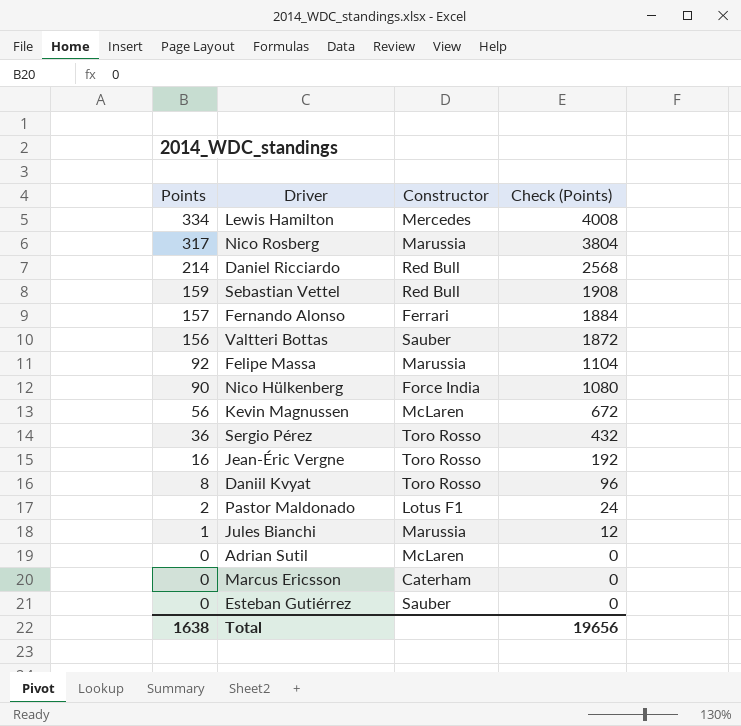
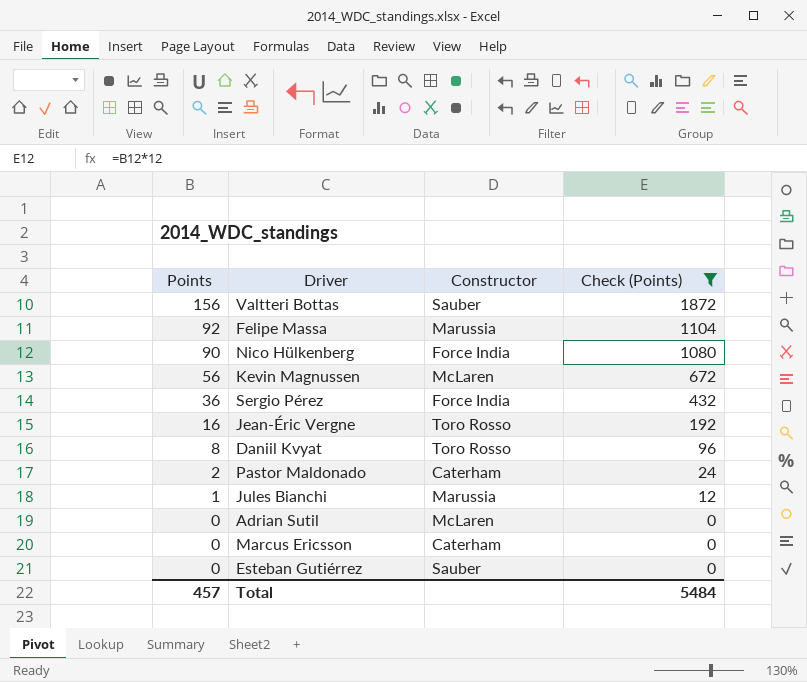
filter: none -> Check (Points) <= 1872
Sergio Pérez | Constructor: Toro Rosso -> Force India
Pastor Maldonado | Constructor: Lotus F1 -> Caterham
Total | Points: 1638 -> 457
Total | Check (Points): 19656 -> 5484

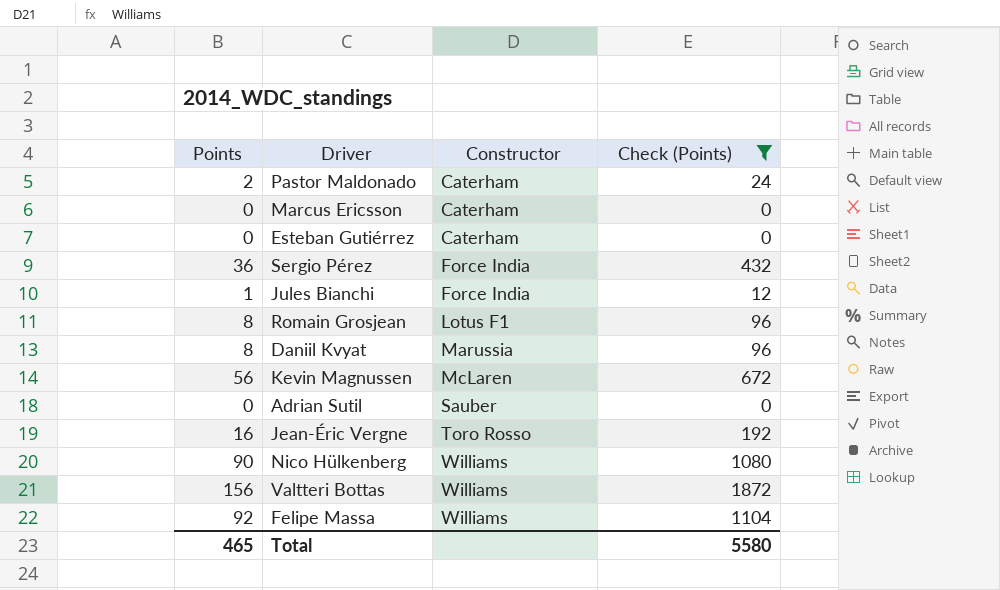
row order: Points descending -> Constructor ascending
Esteban Gutiérrez | Constructor: Sauber -> Caterham
Jules Bianchi | Constructor: Marussia -> Force India
row Romain Grosjean: none -> 8 | Lotus F1 | 96
Daniil Kvyat | Constructor: Toro Rosso -> Marussia
Adrian Sutil | Constructor: McLaren -> Sauber
Nico Hülkenberg | Constructor: Force India -> Williams
Valtteri Bottas | Constructor: Sauber -> Williams
Felipe Massa | Constructor: Marussia -> Williams
Total | Points: 457 -> 465
Total | Check (Points): 5484 -> 5580

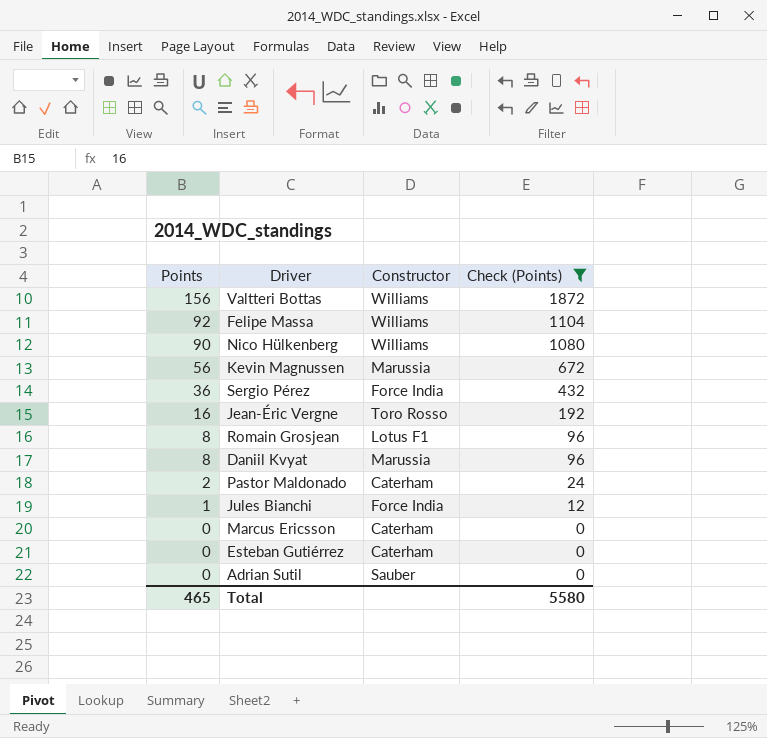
row order: Constructor ascending -> Points descending
Kevin Magnussen | Constructor: McLaren -> Marussia

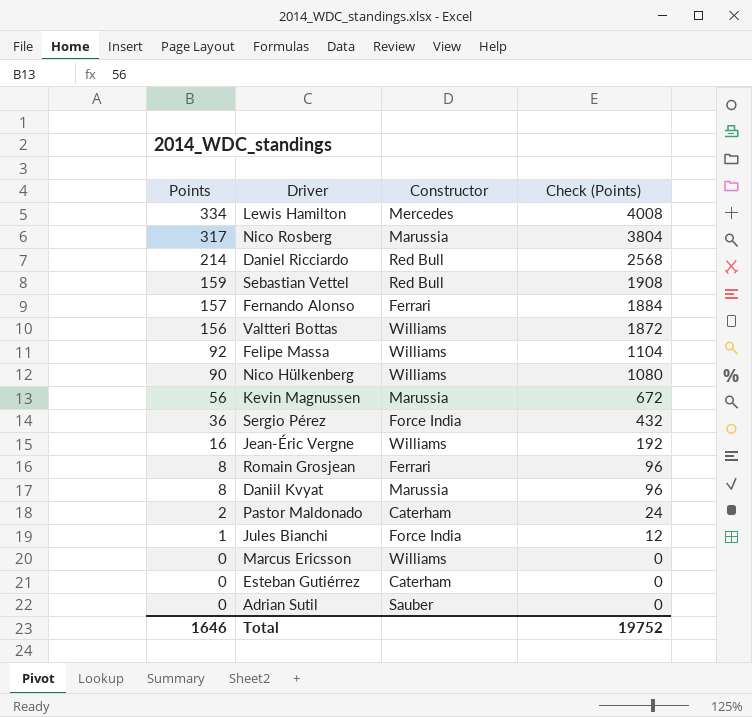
filter: Check (Points) <= 1872 -> none
Jean-Éric Vergne | Constructor: Toro Rosso -> Williams
Romain Grosjean | Constructor: Lotus F1 -> Ferrari
Marcus Ericsson | Constructor: Caterham -> Williams
Total | Points: 465 -> 1646
Total | Check (Points): 5580 -> 19752

